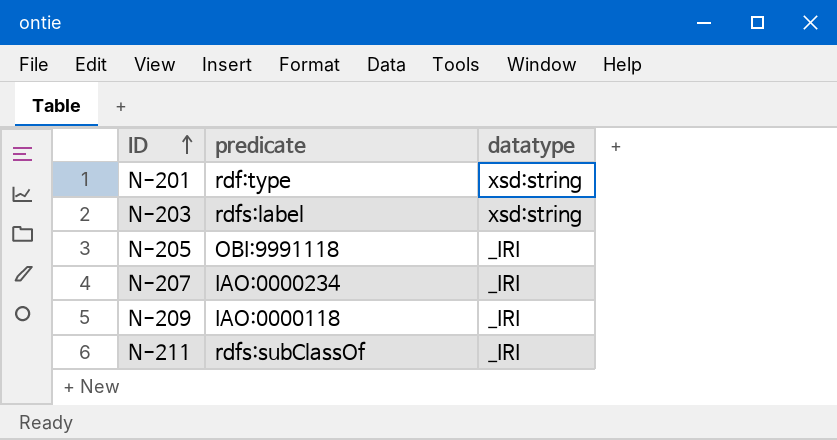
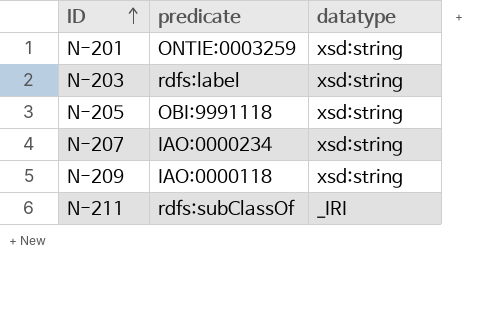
N-201 | predicate: rdf:type -> ONTIE:0003259
N-205 | datatype: _IRI -> xsd:string
N-207 | datatype: _IRI -> xsd:string
N-209 | datatype: _IRI -> xsd:string

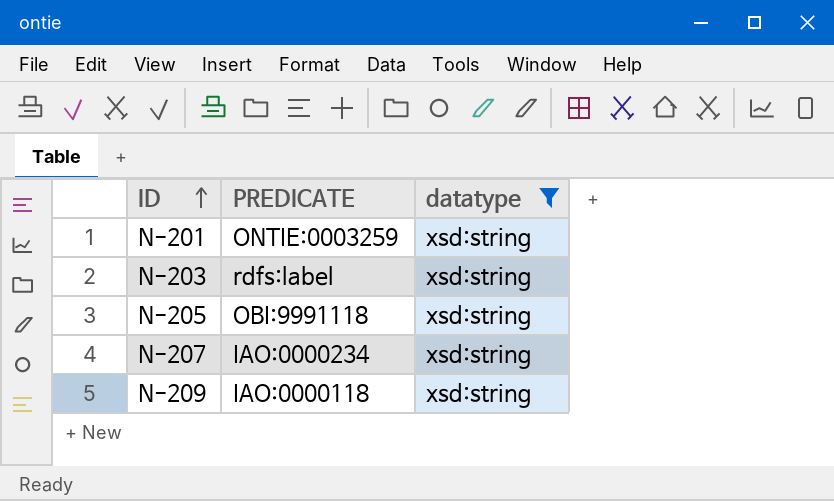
filter: none -> datatype = xsd:string
column name: predicate -> PREDICATE

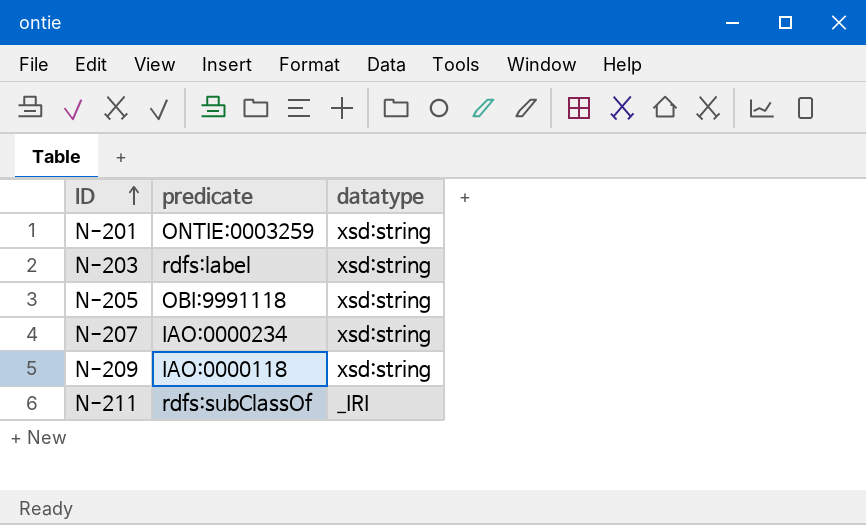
filter: datatype = xsd:string -> none
column name: PREDICATE -> predicate

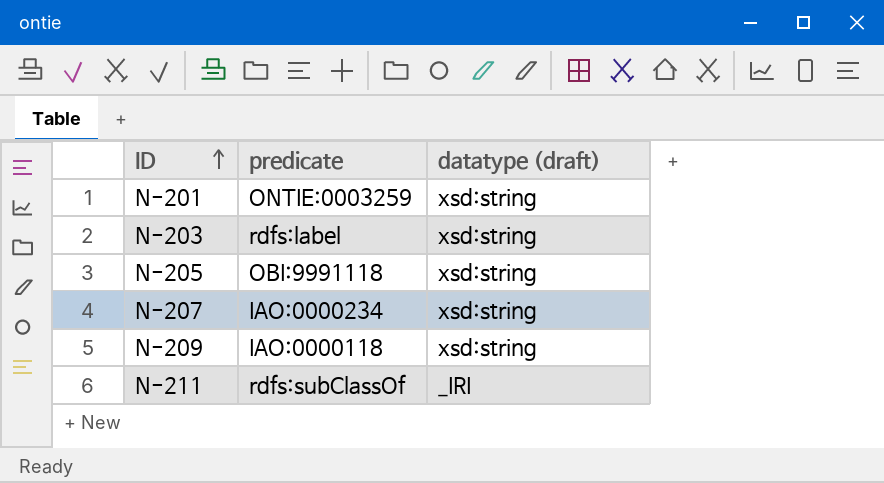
column name: datatype -> datatype (draft)

